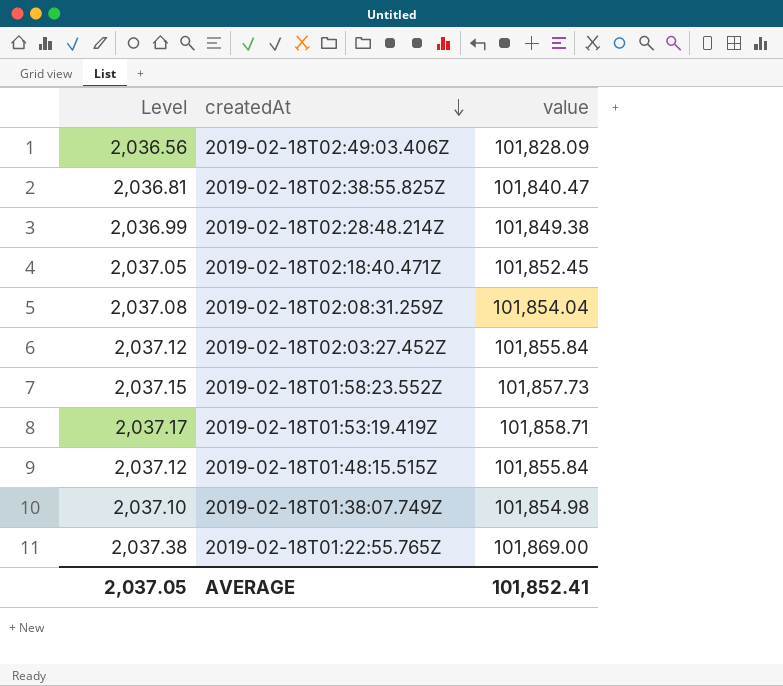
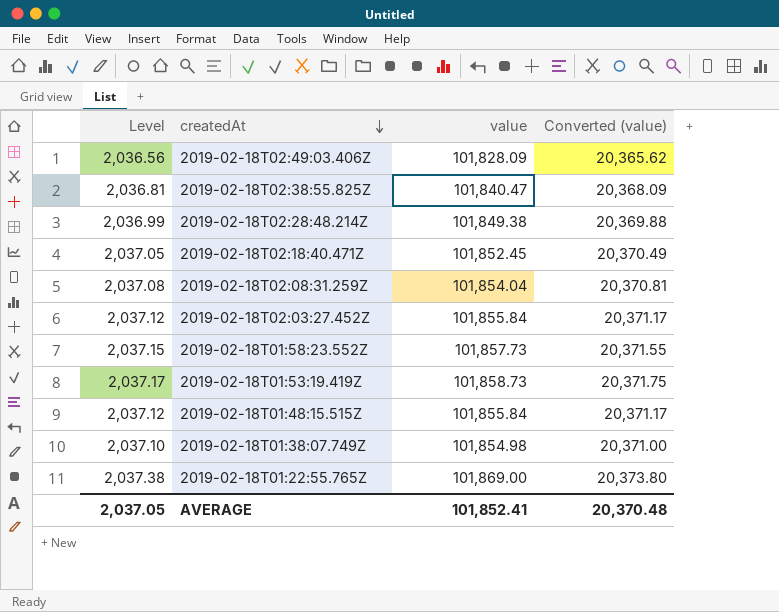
column Converted (value) | formula: none -> [value] * 0.2
2019-02-18T01:53:19.419Z | value: 101,858.71 -> 101,858.73

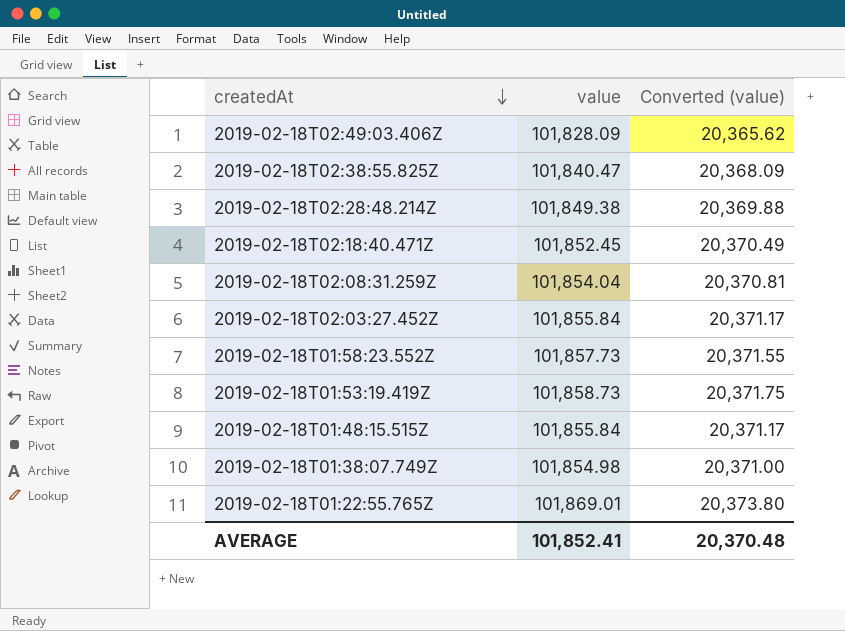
column Level | formula: [value] * 0.02 -> none
2019-02-18T01:22:55.765Z | value: 101,869.00 -> 101,869.01

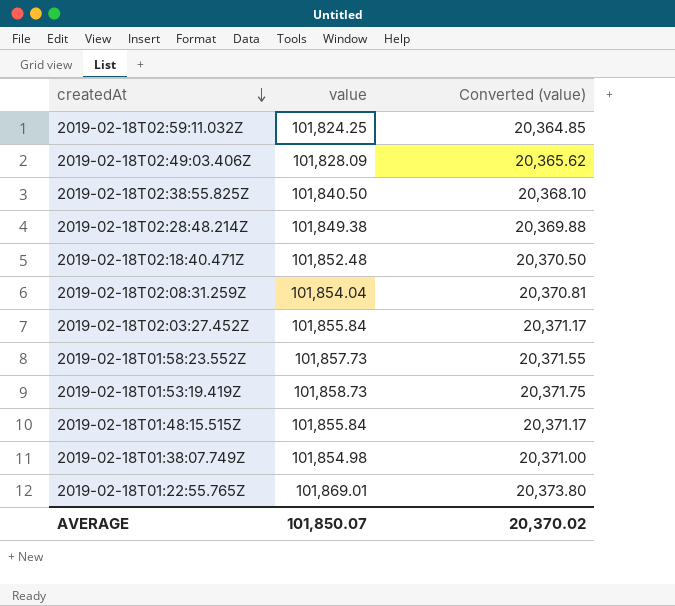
row 2019-02-18T02:59:11.032Z: none -> 101,824.25 | 20,364.85
2019-02-18T02:38:55.825Z | value: 101,840.47 -> 101,840.50
2019-02-18T02:38:55.825Z | Converted (value): 20,368.09 -> 20,368.10
2019-02-18T02:18:40.471Z | value: 101,852.45 -> 101,852.48
2019-02-18T02:18:40.471Z | Converted (value): 20,370.49 -> 20,370.50
AVERAGE | value: 101,852.41 -> 101,850.07
AVERAGE | Converted (value): 20,370.48 -> 20,370.02

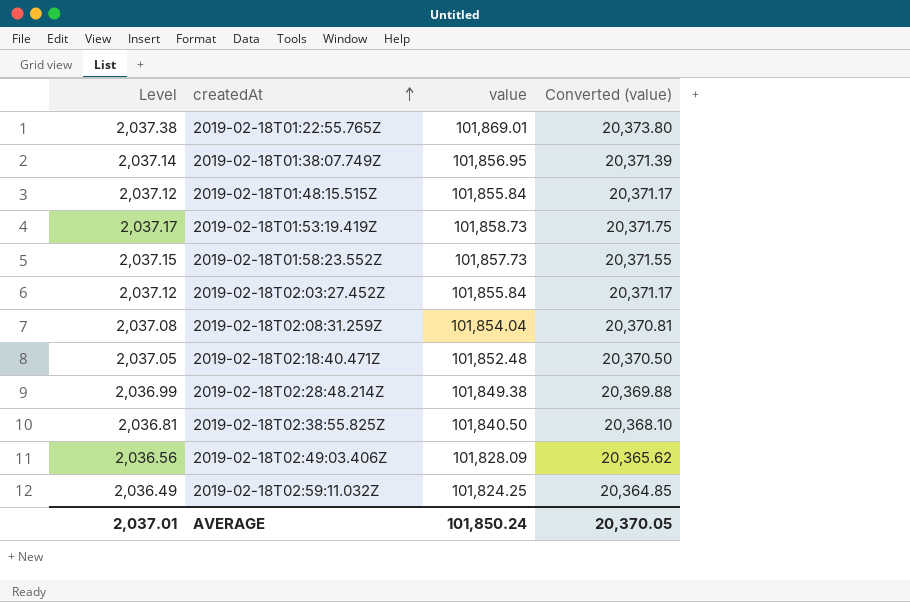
row order: createdAt descending -> createdAt ascending
column Level | formula: none -> [value] * 0.02
2019-02-18T01:38:07.749Z | value: 101,854.98 -> 101,856.95
2019-02-18T01:38:07.749Z | Converted (value): 20,371.00 -> 20,371.39
AVERAGE | value: 101,850.07 -> 101,850.24
AVERAGE | Converted (value): 20,370.02 -> 20,370.05

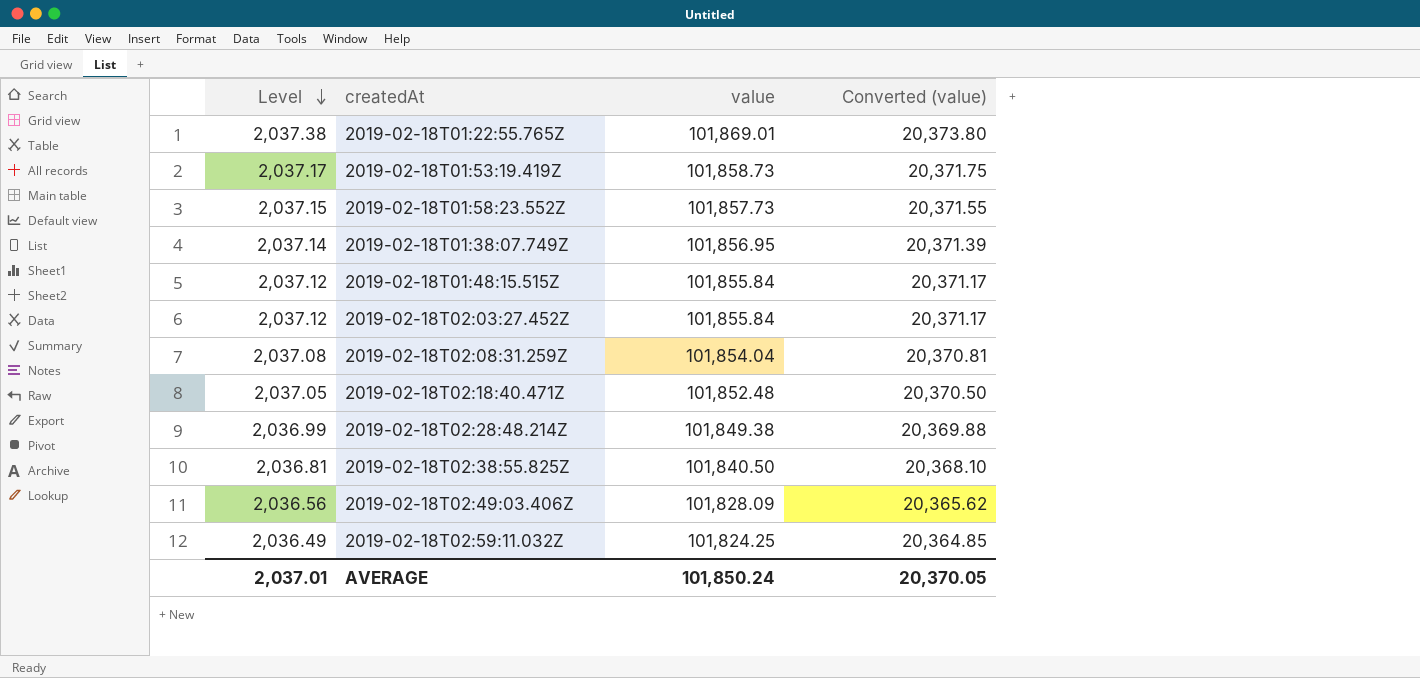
row order: createdAt ascending -> Level descending

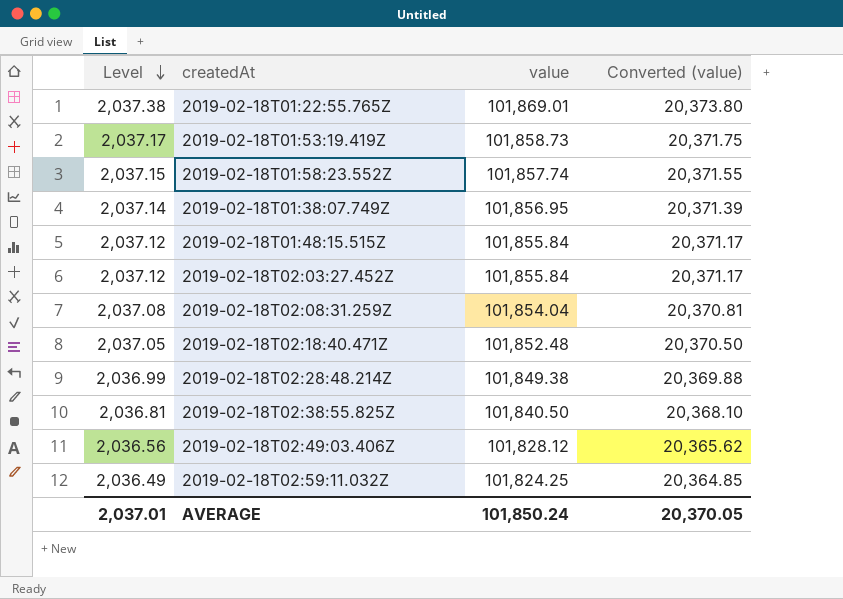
2019-02-18T01:58:23.552Z | value: 101,857.73 -> 101,857.74
2019-02-18T02:49:03.406Z | value: 101,828.09 -> 101,828.12

